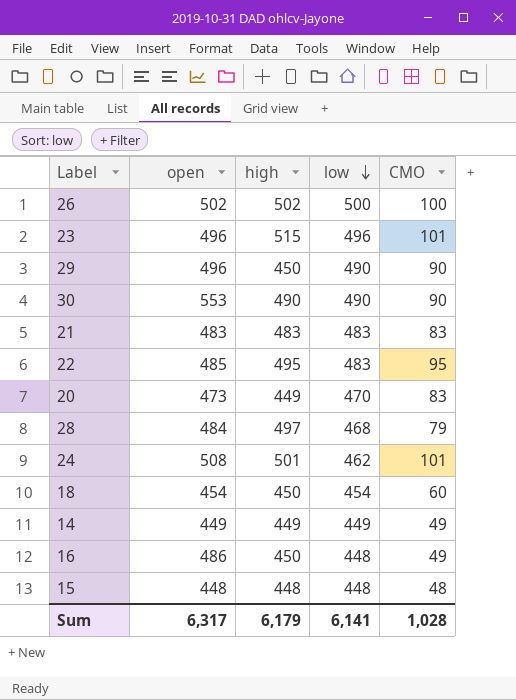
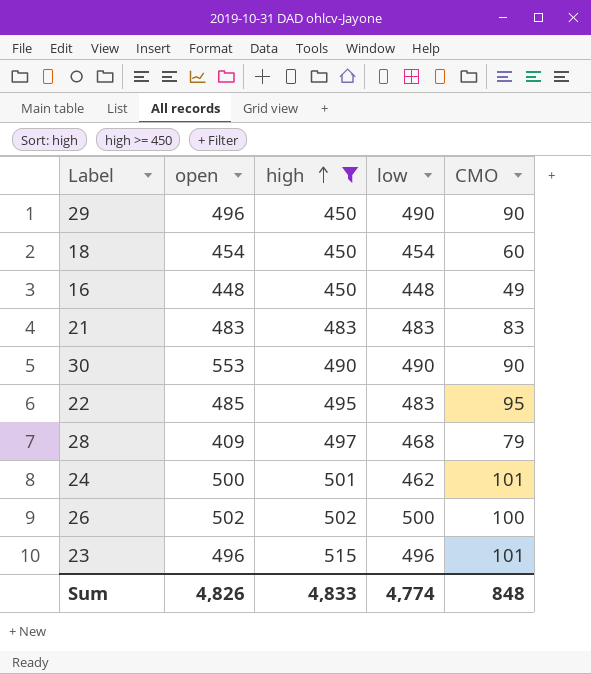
filter: none -> high >= 450
row order: low descending -> high ascending
16 | open: 486 -> 448
28 | open: 484 -> 409
24 | open: 508 -> 500
Sum | open: 6,317 -> 4,826
Sum | high: 6,179 -> 4,833
Sum | low: 6,141 -> 4,774
Sum | CMO: 1,028 -> 848

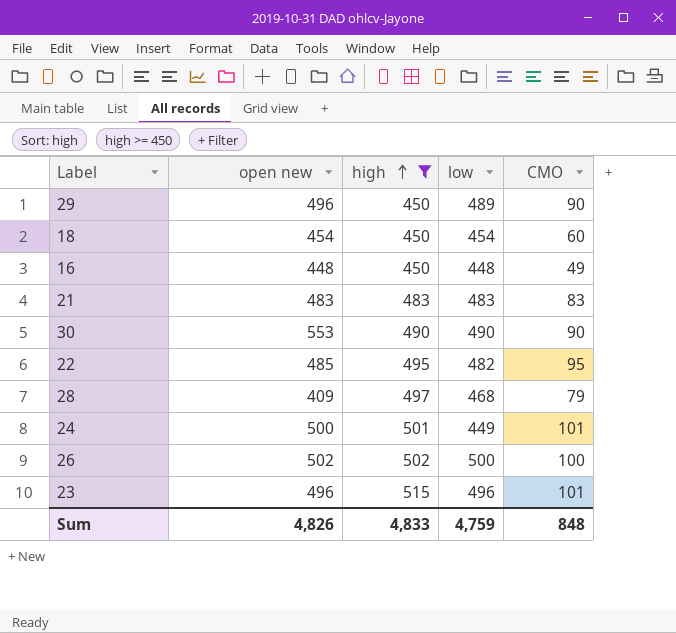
column name: open -> open new
29 | low: 490 -> 489
22 | low: 483 -> 482
24 | low: 462 -> 449
Sum | low: 4,774 -> 4,759

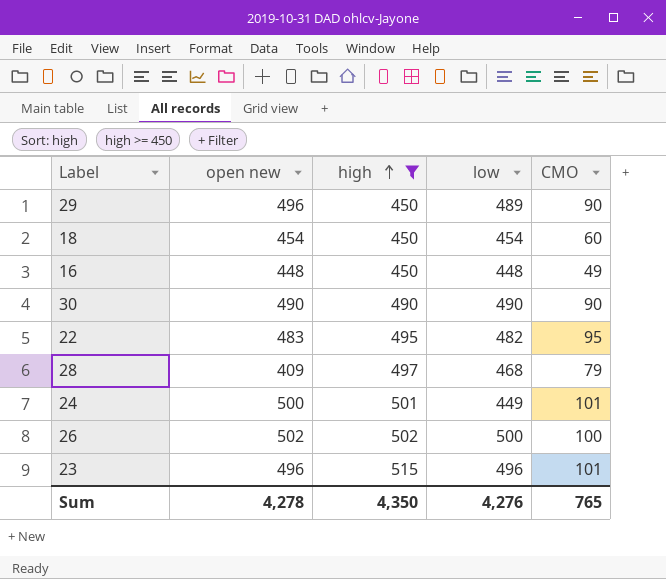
row 21: 483 | 483 | 483 | 83 -> none
30 | open new: 553 -> 490
22 | open new: 485 -> 483
Sum | open new: 4,826 -> 4,278
Sum | high: 4,833 -> 4,350
Sum | low: 4,759 -> 4,276
Sum | CMO: 848 -> 765

